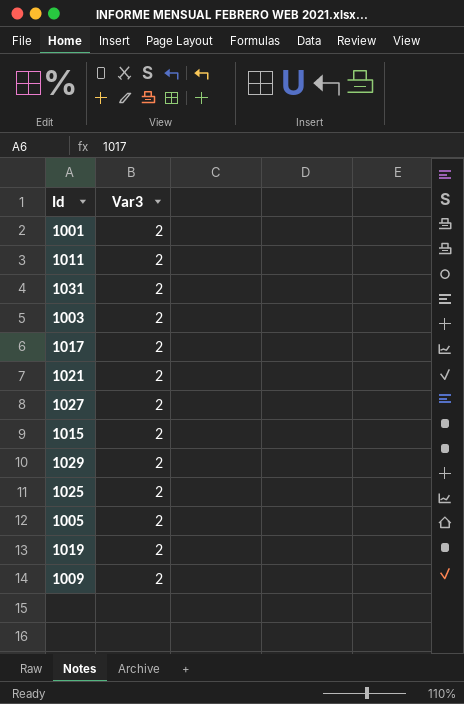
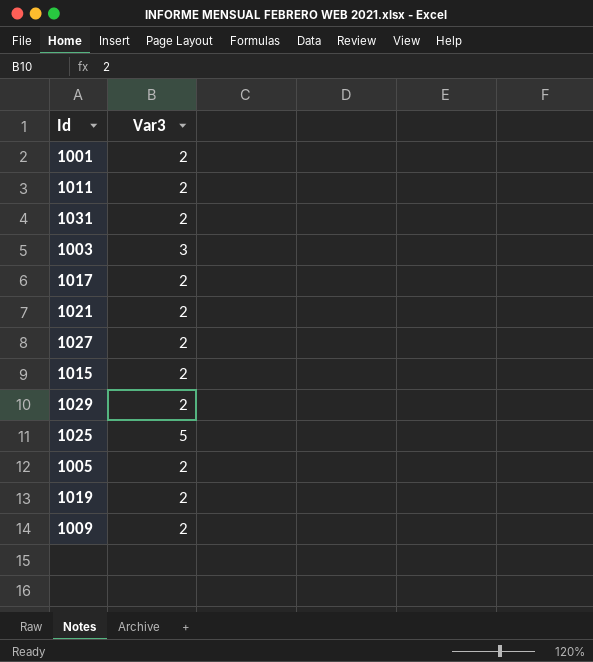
1003 | Var3: 2 -> 3
1025 | Var3: 2 -> 5

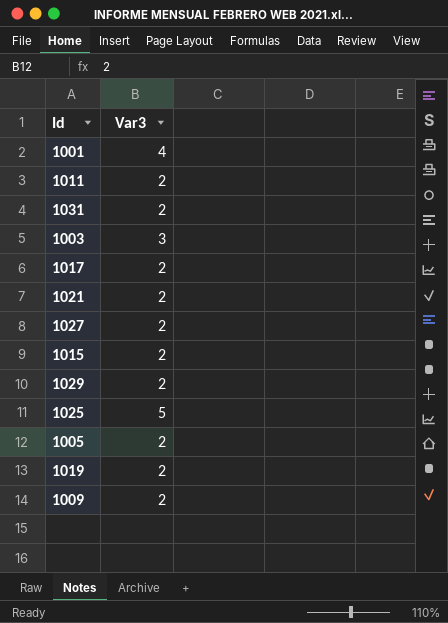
1001 | Var3: 2 -> 4

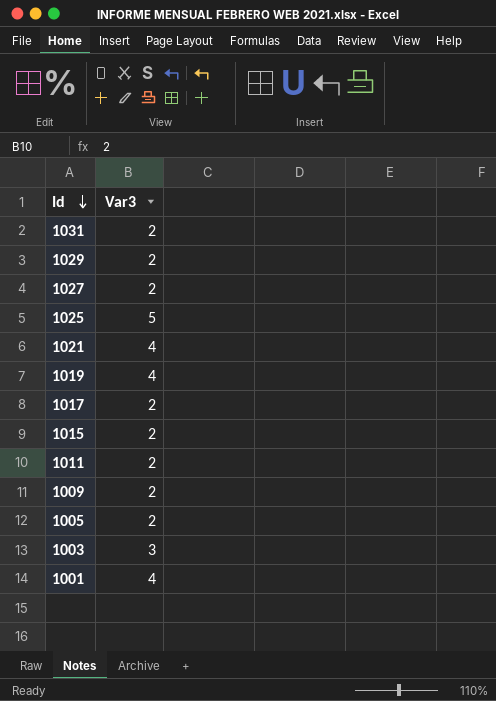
row order: none -> Id descending
1021 | Var3: 2 -> 4
1019 | Var3: 2 -> 4

